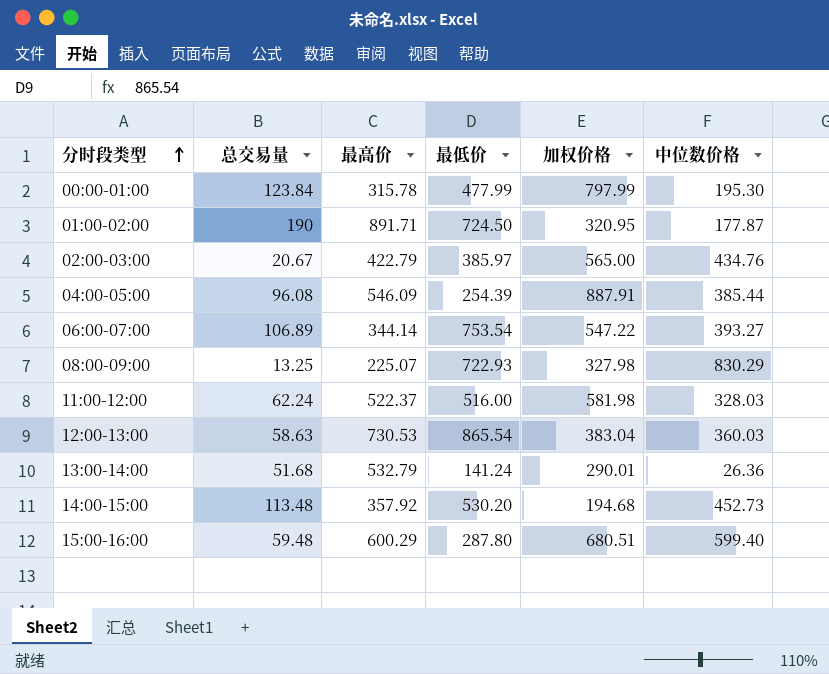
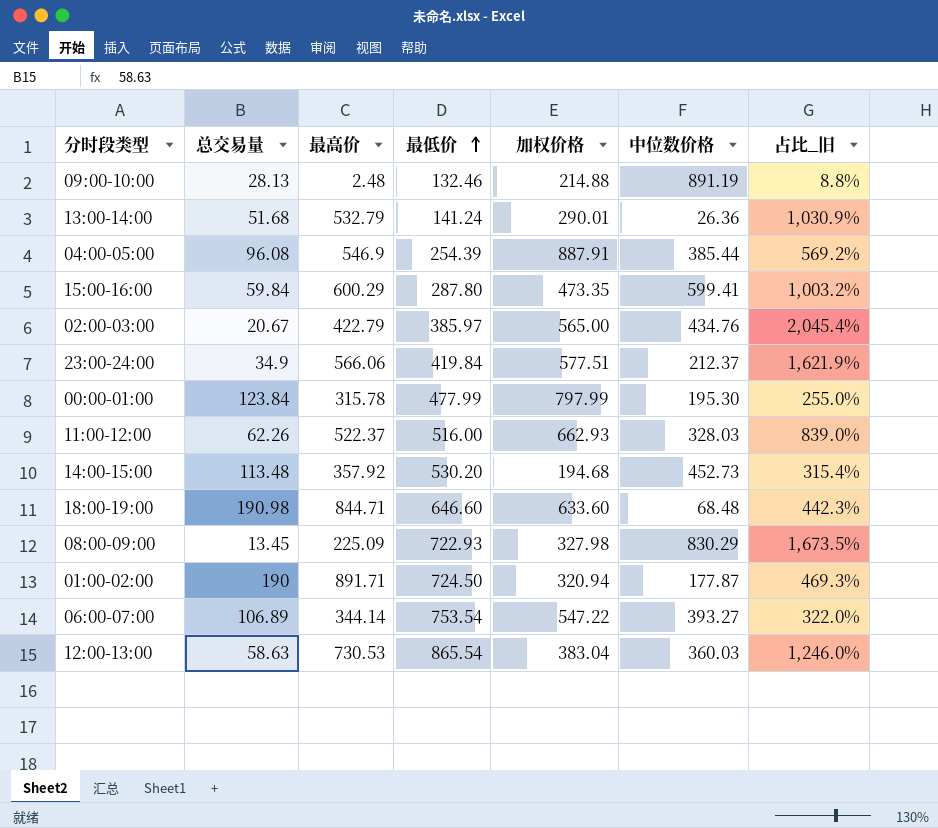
row order: 分时段类型 ascending -> 最低价 ascending
column 占比_旧 | formula: none -> [最高价] / [总交易量]
row 09:00-10:00: none -> 28.13 | 2.48 | 132.46 | 214.88 | 891.19 | 8.8%
04:00-05:00 | 最高价: 546.09 -> 546.9
15:00-16:00 | 总交易量: 59.48 -> 59.84
15:00-16:00 | 加权价格: 680.51 -> 473.35
15:00-16:00 | 中位数价格: 599.40 -> 599.41
row 23:00-24:00: none -> 34.9 | 566.06 | 419.84 | 577.51 | 212.37 | 1,621.9%
11:00-12:00 | 总交易量: 62.24 -> 62.26
11:00-12:00 | 加权价格: 581.98 -> 662.93
row 18:00-19:00: none -> 190.98 | 844.71 | 646.60 | 633.60 | 68.48 | 442.3%
08:00-09:00 | 总交易量: 13.25 -> 13.45
08:00-09:00 | 最高价: 225.07 -> 225.09
01:00-02:00 | 加权价格: 320.95 -> 320.94

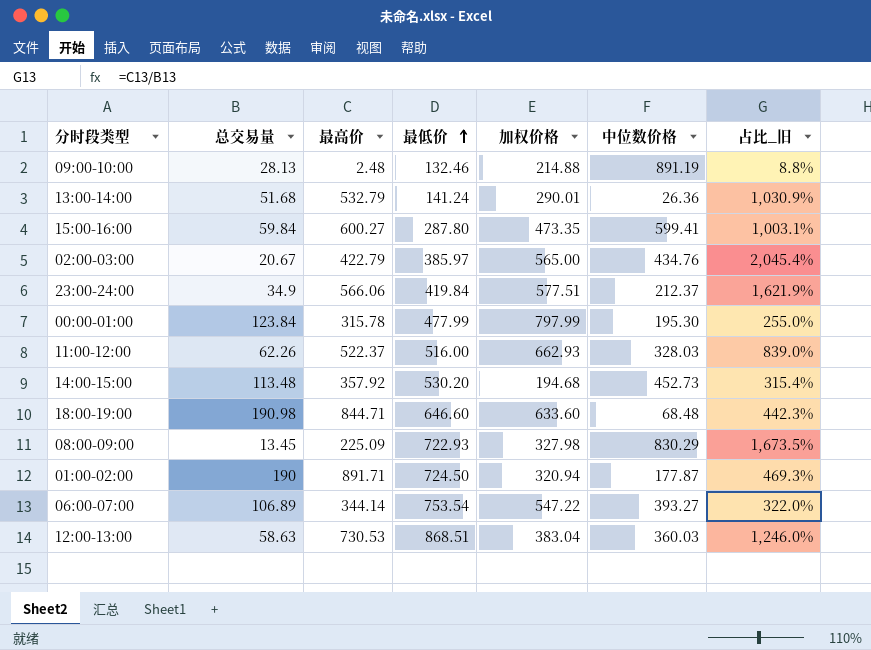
row 04:00-05:00: 96.08 | 546.9 | 254.39 | 887.91 | 385.44 | 569.2% -> none
15:00-16:00 | 最高价: 600.29 -> 600.27
15:00-16:00 | 占比_旧: 1,003.2% -> 1,003.1%
12:00-13:00 | 最低价: 865.54 -> 868.51

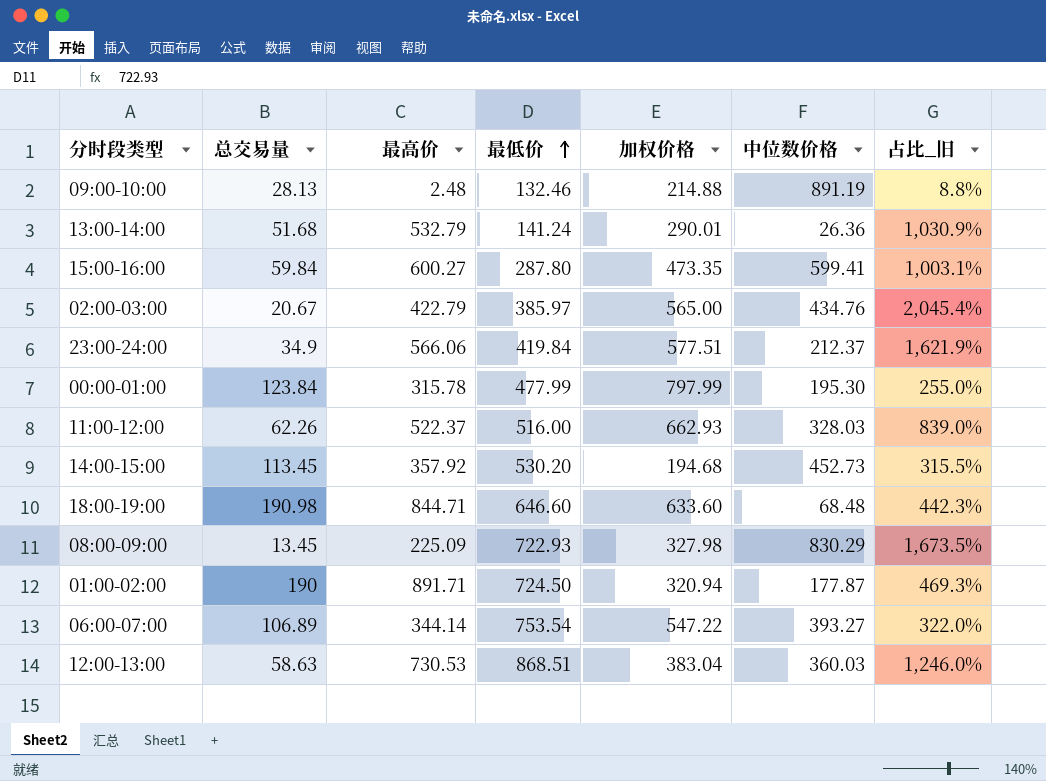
14:00-15:00 | 总交易量: 113.48 -> 113.45
14:00-15:00 | 占比_旧: 315.4% -> 315.5%

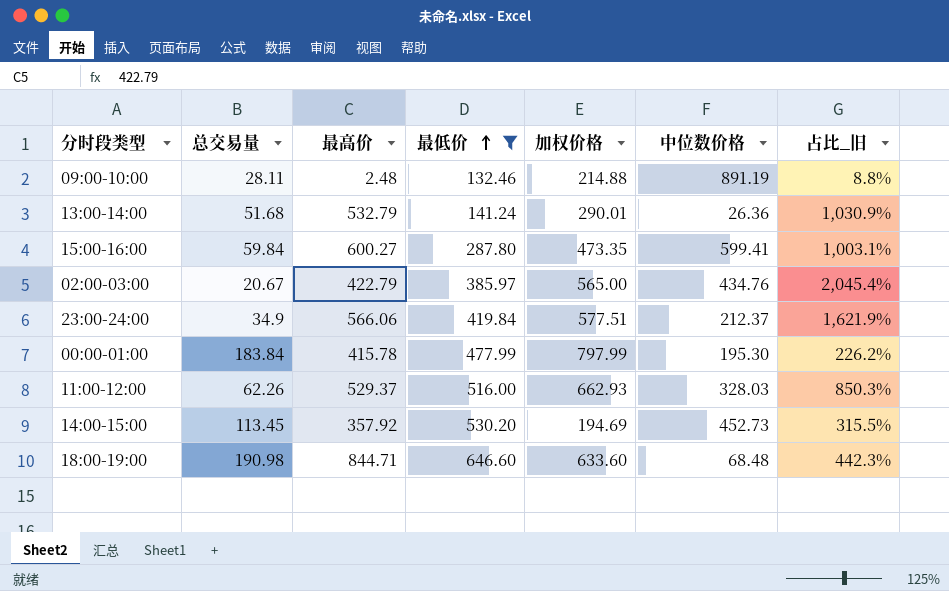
filter: none -> 最低价 <= 646.60
09:00-10:00 | 总交易量: 28.13 -> 28.11
00:00-01:00 | 总交易量: 123.84 -> 183.84
00:00-01:00 | 最高价: 315.78 -> 415.78
00:00-01:00 | 占比_旧: 255.0% -> 226.2%
11:00-12:00 | 最高价: 522.37 -> 529.37
11:00-12:00 | 占比_旧: 839.0% -> 850.3%
14:00-15:00 | 加权价格: 194.68 -> 194.69

